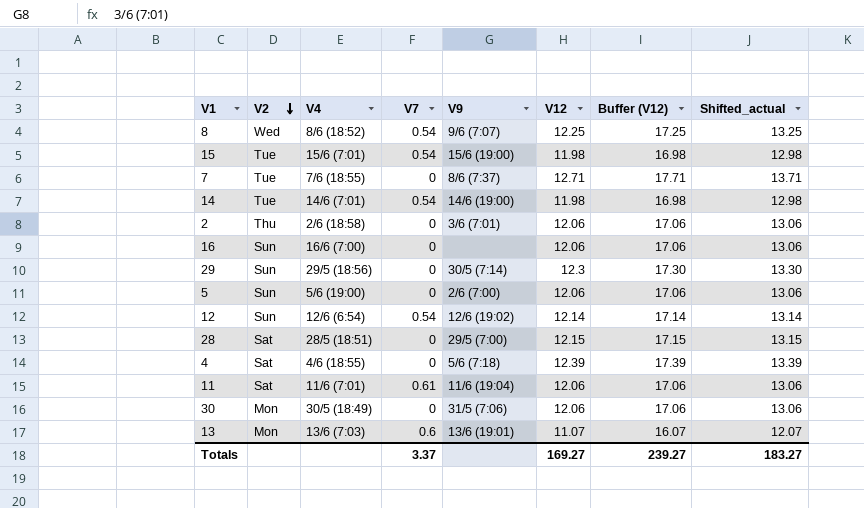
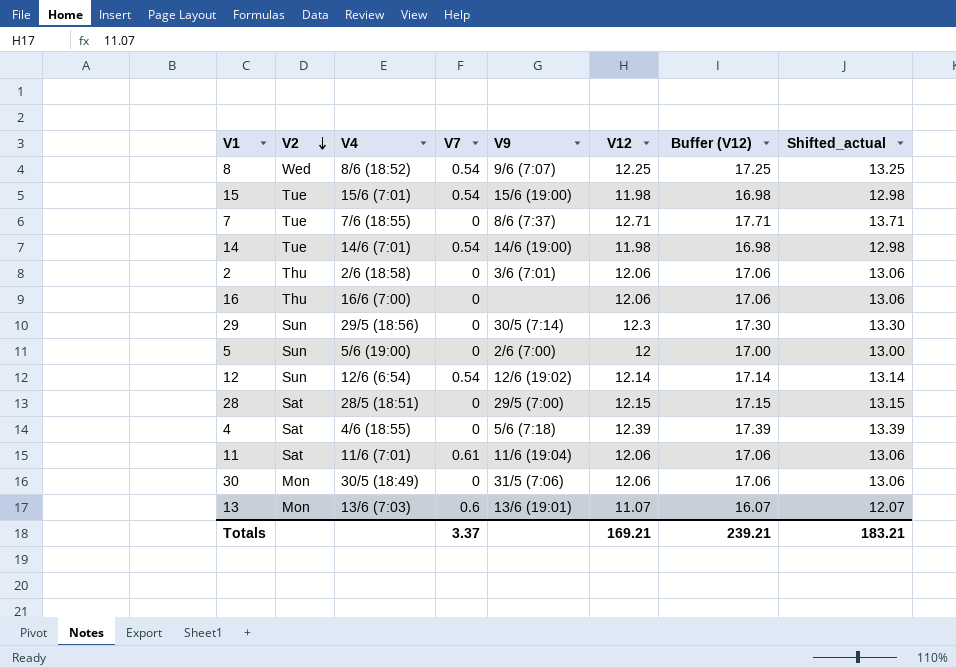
16 | V2: Sun -> Thu
5 | V12: 12.06 -> 12
5 | Buffer (V12): 17.06 -> 17.00
5 | Shifted_actual: 13.06 -> 13.00
Totals | V12: 169.27 -> 169.21
Totals | Buffer (V12): 239.27 -> 239.21
Totals | Shifted_actual: 183.27 -> 183.21

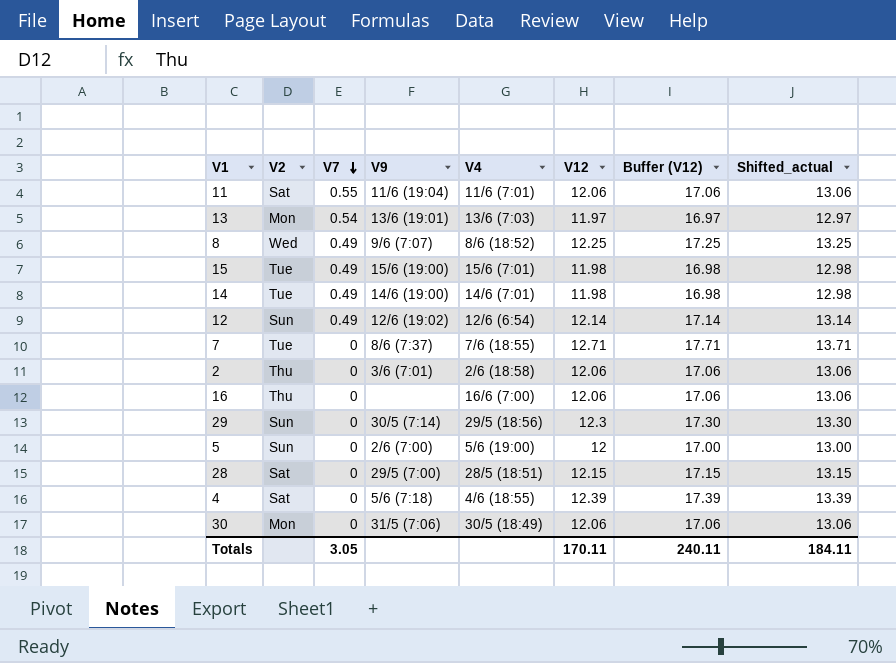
row order: V2 descending -> V7 descending
column V4 | position: 3 -> 5
11 | V7: 0.61 -> 0.55
13 | V7: 0.6 -> 0.54
13 | V12: 11.07 -> 11.97
13 | Buffer (V12): 16.07 -> 16.97
13 | Shifted_actual: 12.07 -> 12.97
8 | V7: 0.54 -> 0.49
15 | V7: 0.54 -> 0.49
14 | V7: 0.54 -> 0.49
12 | V7: 0.54 -> 0.49
Totals | V7: 3.37 -> 3.05
Totals | V12: 169.21 -> 170.11
Totals | Buffer (V12): 239.21 -> 240.11
Totals | Shifted_actual: 183.21 -> 184.11

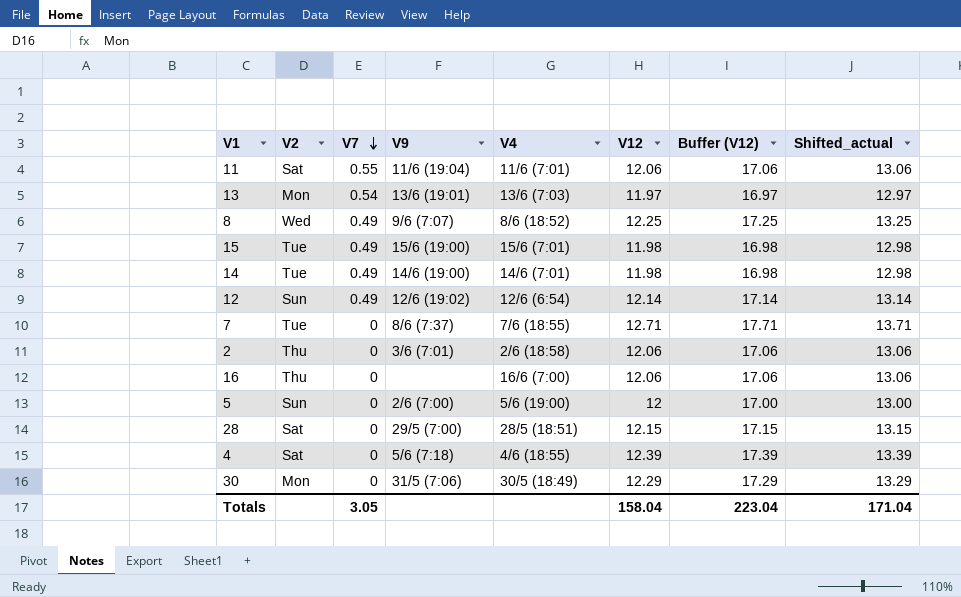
row 29: Sun | 0 | 30/5 (7:14) | 29/5 (18:56) | 12.3 | 17.30 | 13.30 -> none
30 | V12: 12.06 -> 12.29
30 | Buffer (V12): 17.06 -> 17.29
30 | Shifted_actual: 13.06 -> 13.29
Totals | V12: 170.11 -> 158.04
Totals | Buffer (V12): 240.11 -> 223.04
Totals | Shifted_actual: 184.11 -> 171.04

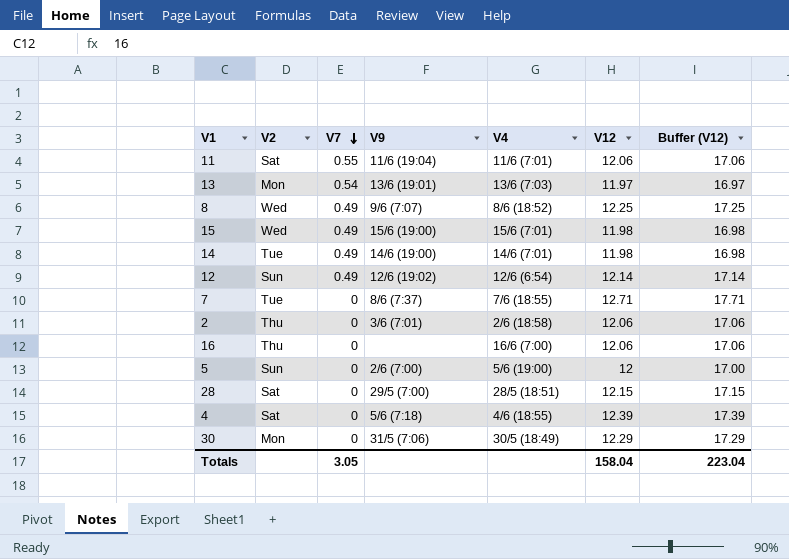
column Shifted_actual | formula: [V12] + 1 -> none
15 | V2: Tue -> Wed

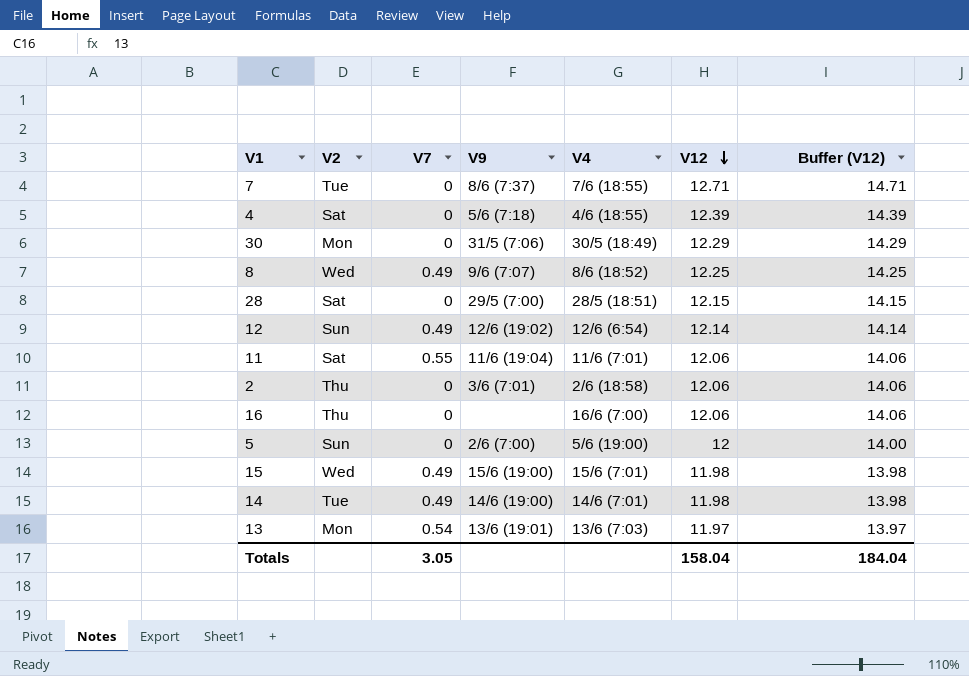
row order: V7 descending -> V12 descending
column Buffer (V12) | formula: [V12] + 5 -> [V12] + 2
Totals | Buffer (V12): 223.04 -> 184.04

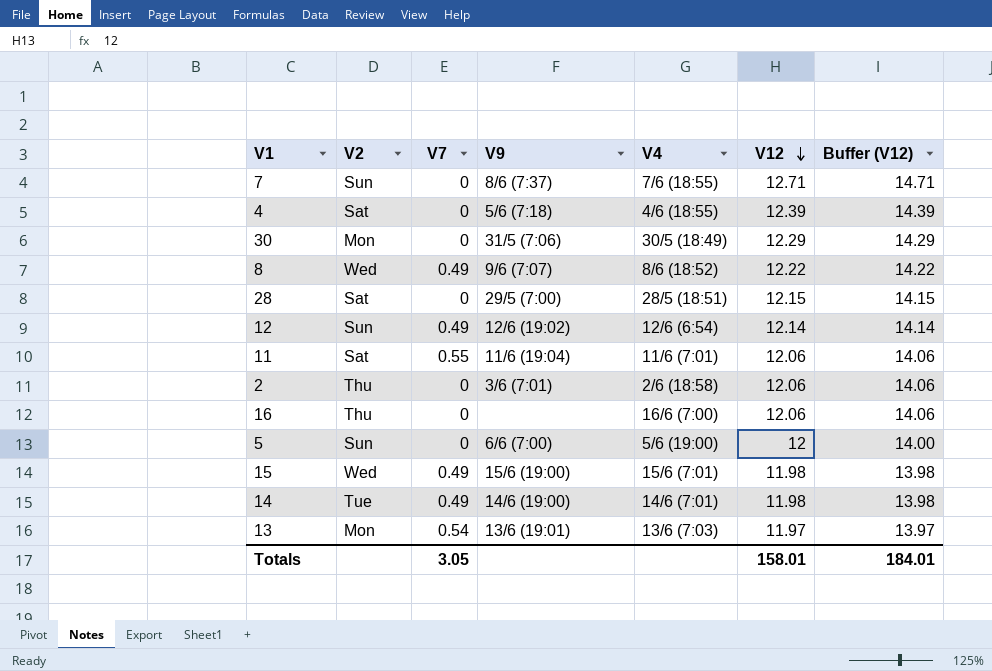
7 | V2: Tue -> Sun
8 | V12: 12.25 -> 12.22
8 | Buffer (V12): 14.25 -> 14.22
5 | V9: 2/6 (7:00) -> 6/6 (7:00)
Totals | V12: 158.04 -> 158.01
Totals | Buffer (V12): 184.04 -> 184.01

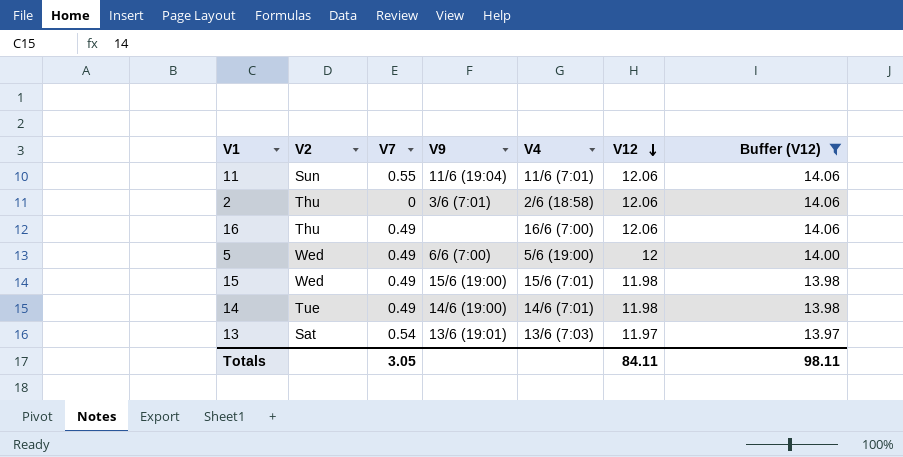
filter: none -> Buffer (V12) <= 14.06
11 | V2: Sat -> Sun
16 | V7: 0 -> 0.49
5 | V2: Sun -> Wed
5 | V7: 0 -> 0.49
13 | V2: Mon -> Sat
Totals | V12: 158.01 -> 84.11
Totals | Buffer (V12): 184.01 -> 98.11

